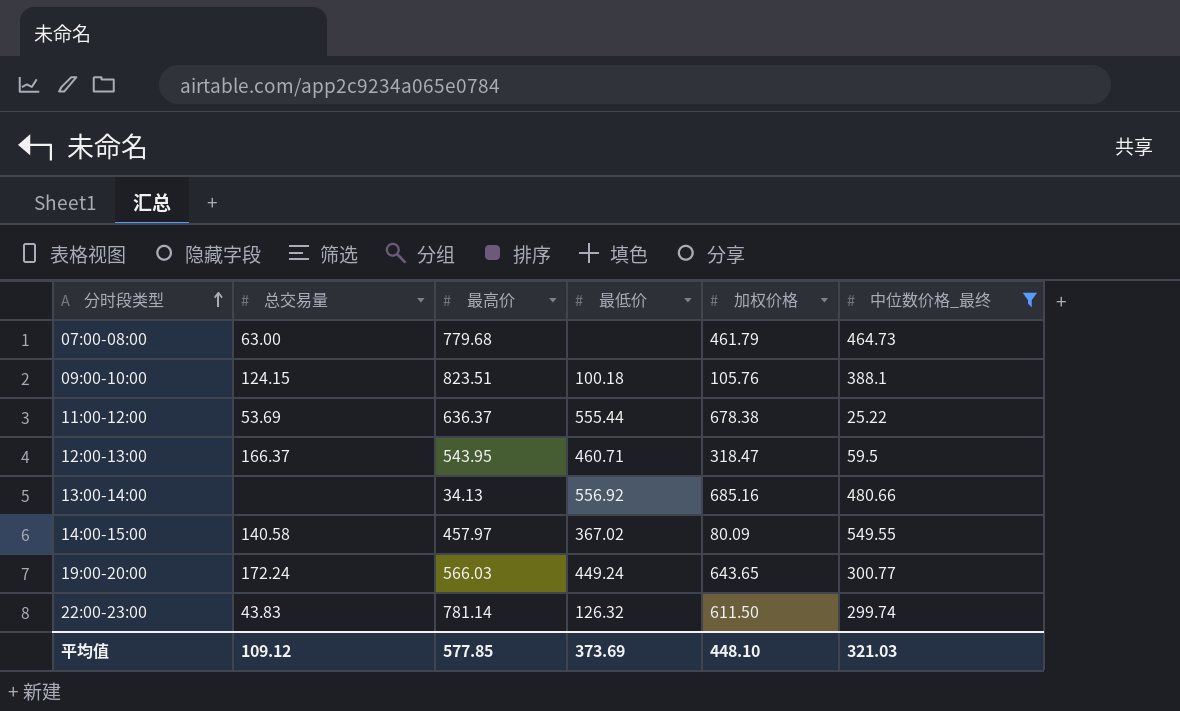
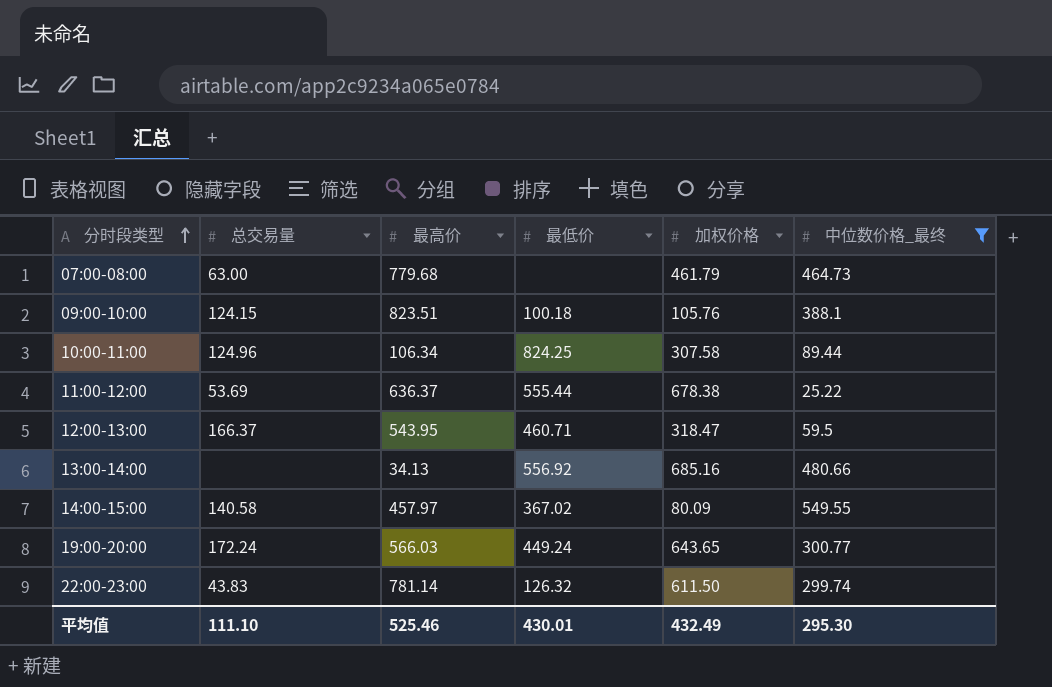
row 10:00-11:00: none -> 124.96 | 106.34 | 824.25 | 307.58 | 89.44
平均值 | 总交易量: 109.12 -> 111.10
平均值 | 最高价: 577.85 -> 525.46
平均值 | 最低价: 373.69 -> 430.01
平均值 | 加权价格: 448.10 -> 432.49
平均值 | 中位数价格_最终: 321.03 -> 295.30

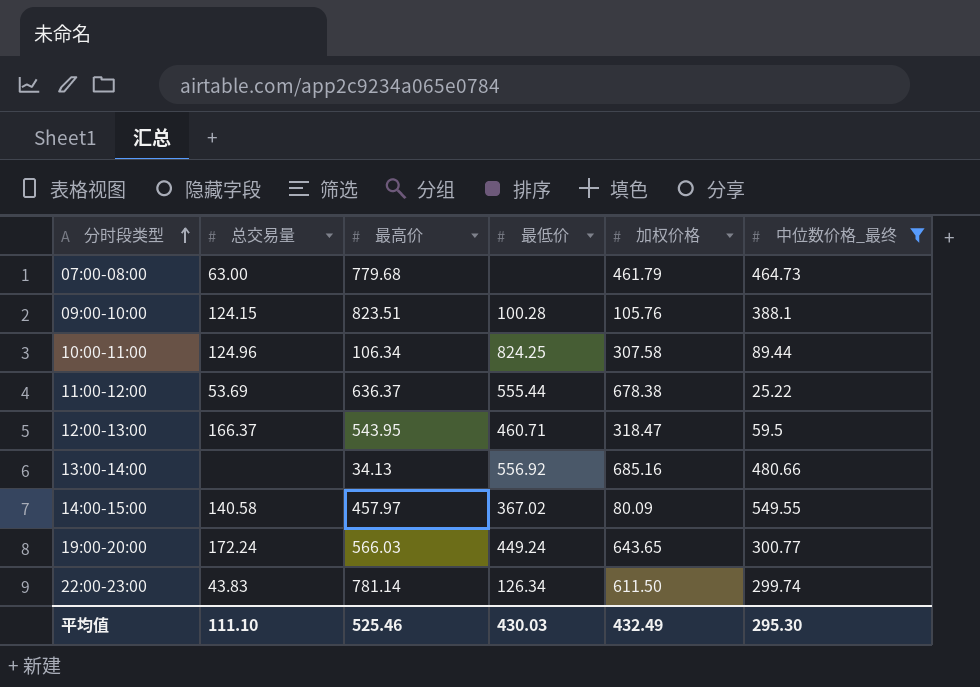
09:00-10:00 | 最低价: 100.18 -> 100.28
22:00-23:00 | 最低价: 126.32 -> 126.34
平均值 | 最低价: 430.01 -> 430.03

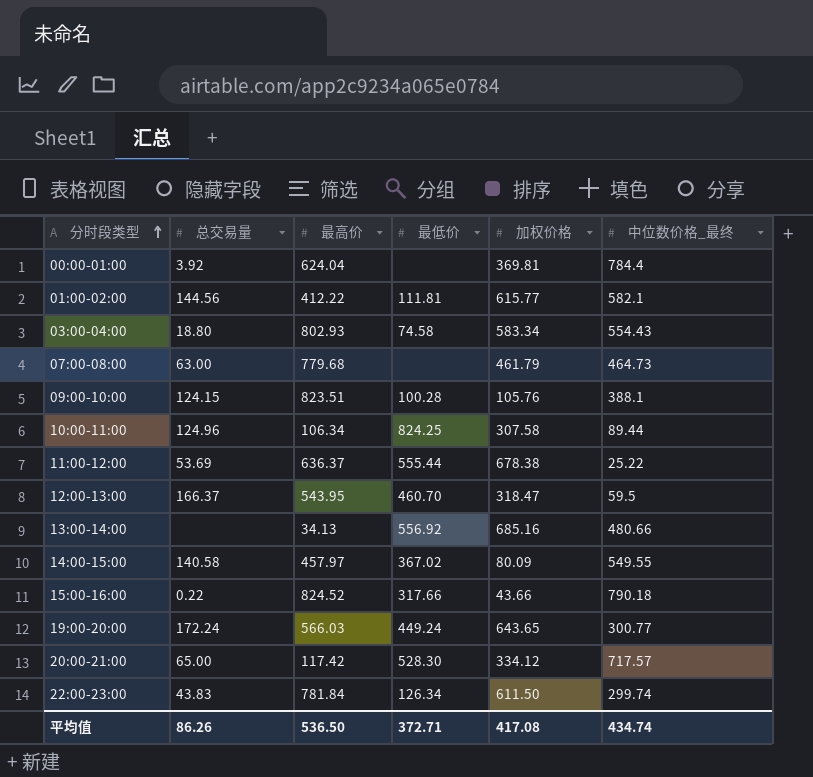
filter: 中位数价格_最终 <= 549.55 -> none
12:00-13:00 | 最低价: 460.71 -> 460.70
22:00-23:00 | 最高价: 781.14 -> 781.84
平均值 | 总交易量: 111.10 -> 86.26
平均值 | 最高价: 525.46 -> 536.50
平均值 | 最低价: 430.03 -> 372.71
平均值 | 加权价格: 432.49 -> 417.08
平均值 | 中位数价格_最终: 295.30 -> 434.74

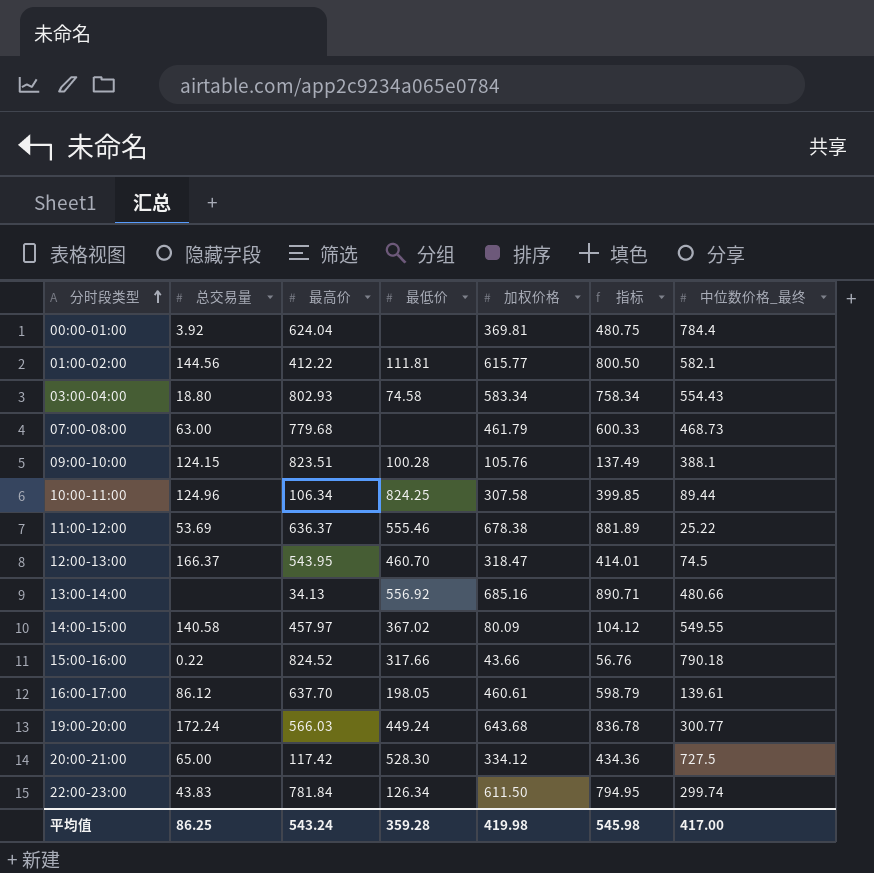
column 指标 | formula: none -> [加权价格] * 1.3
07:00-08:00 | 中位数价格_最终: 464.73 -> 468.73
11:00-12:00 | 最低价: 555.44 -> 555.46
12:00-13:00 | 中位数价格_最终: 59.5 -> 74.5
row 16:00-17:00: none -> 86.12 | 637.70 | 198.05 | 460.61 | 598.79 | 139.61
19:00-20:00 | 加权价格: 643.65 -> 643.68
20:00-21:00 | 中位数价格_最终: 717.57 -> 727.5
平均值 | 总交易量: 86.26 -> 86.25
平均值 | 最高价: 536.50 -> 543.24
平均值 | 最低价: 372.71 -> 359.28
平均值 | 加权价格: 417.08 -> 419.98
平均值 | 中位数价格_最终: 434.74 -> 417.00

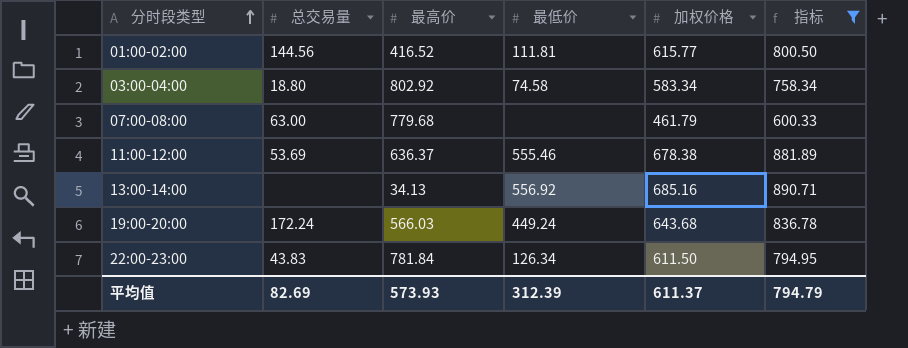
filter: none -> 指标 >= 600.33
column 中位数价格_最终 | position: 7 -> none
01:00-02:00 | 最高价: 412.22 -> 416.52
03:00-04:00 | 最高价: 802.93 -> 802.92
平均值 | 总交易量: 86.25 -> 82.69
平均值 | 最高价: 543.24 -> 573.93
平均值 | 最低价: 359.28 -> 312.39
平均值 | 加权价格: 419.98 -> 611.37
平均值 | 指标: 545.98 -> 794.79

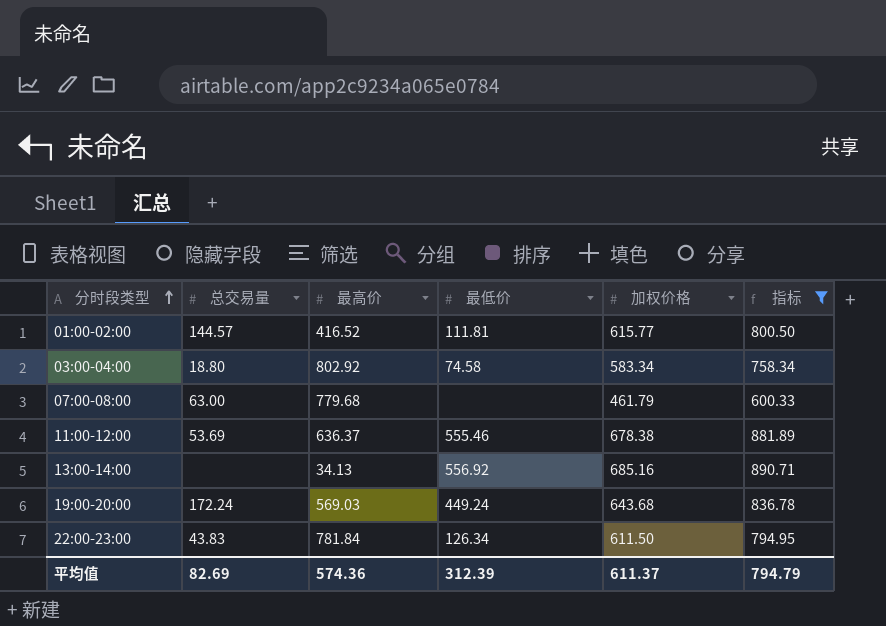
01:00-02:00 | 总交易量: 144.56 -> 144.57
19:00-20:00 | 最高价: 566.03 -> 569.03
平均值 | 最高价: 573.93 -> 574.36

